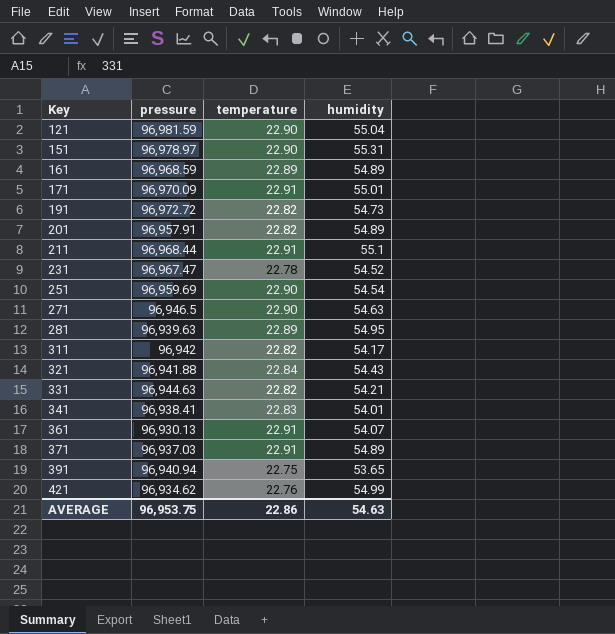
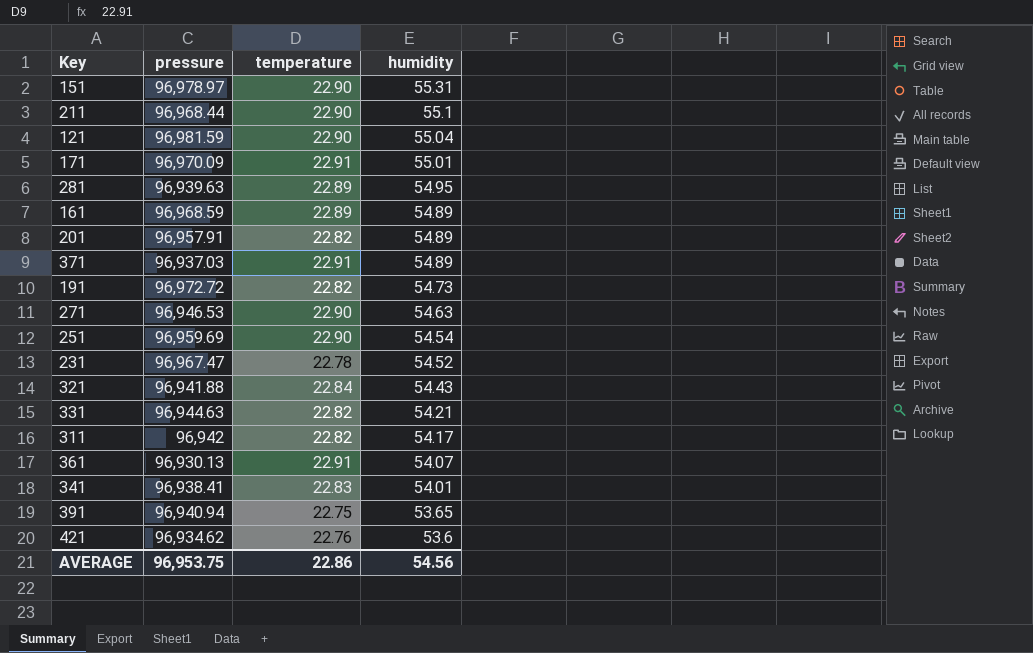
row order: Key ascending -> humidity descending
211 | temperature: 22.91 -> 22.90
271 | pressure: 96,946.5 -> 96,946.53
421 | humidity: 54.99 -> 53.6
AVERAGE | humidity: 54.63 -> 54.56

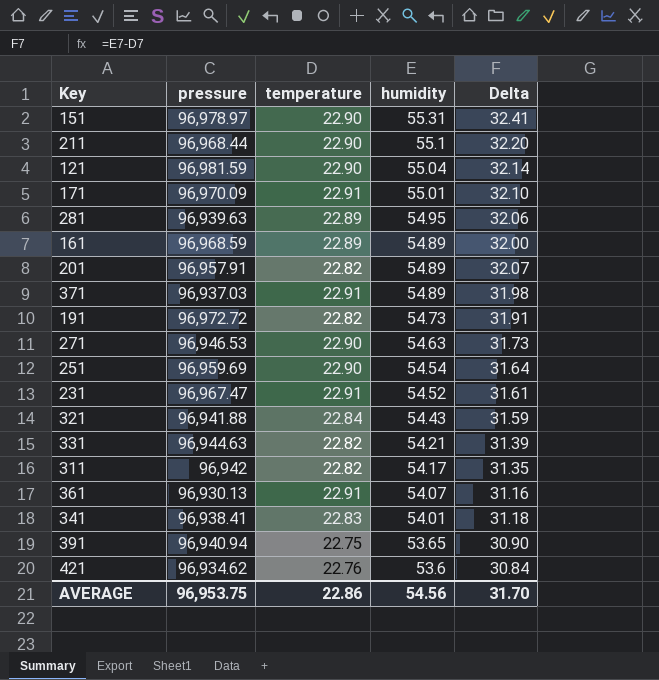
column Delta | formula: none -> [humidity] - [temperature]
231 | temperature: 22.78 -> 22.91

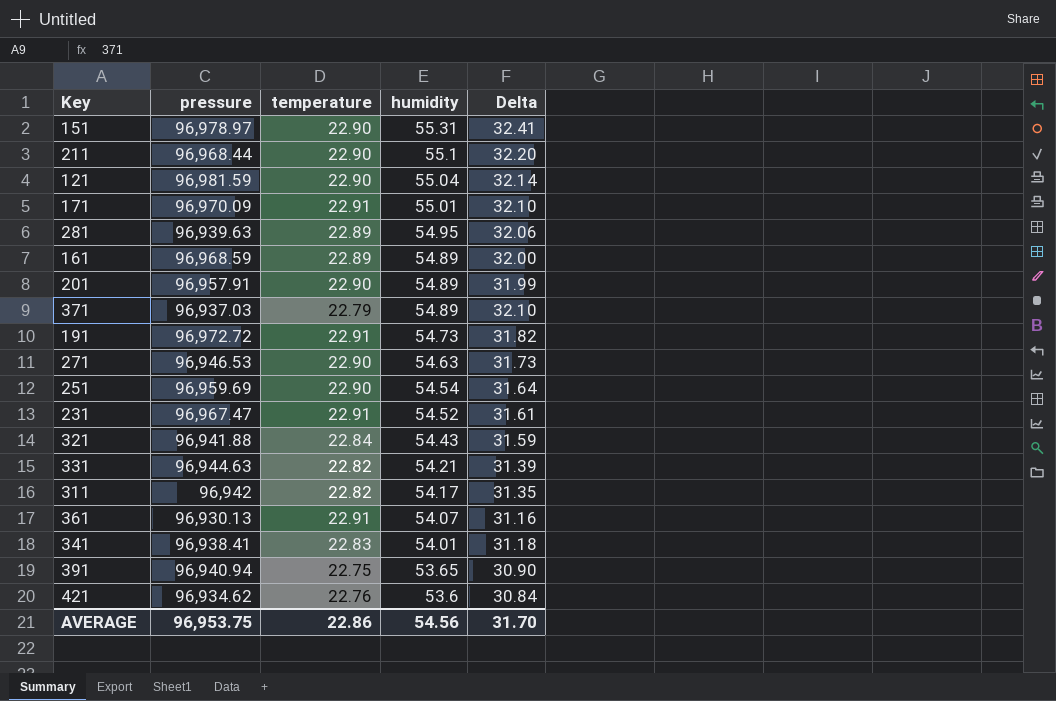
201 | temperature: 22.82 -> 22.90
201 | Delta: 32.07 -> 31.99
371 | temperature: 22.91 -> 22.79
371 | Delta: 31.98 -> 32.10
191 | temperature: 22.82 -> 22.91
191 | Delta: 31.91 -> 31.82

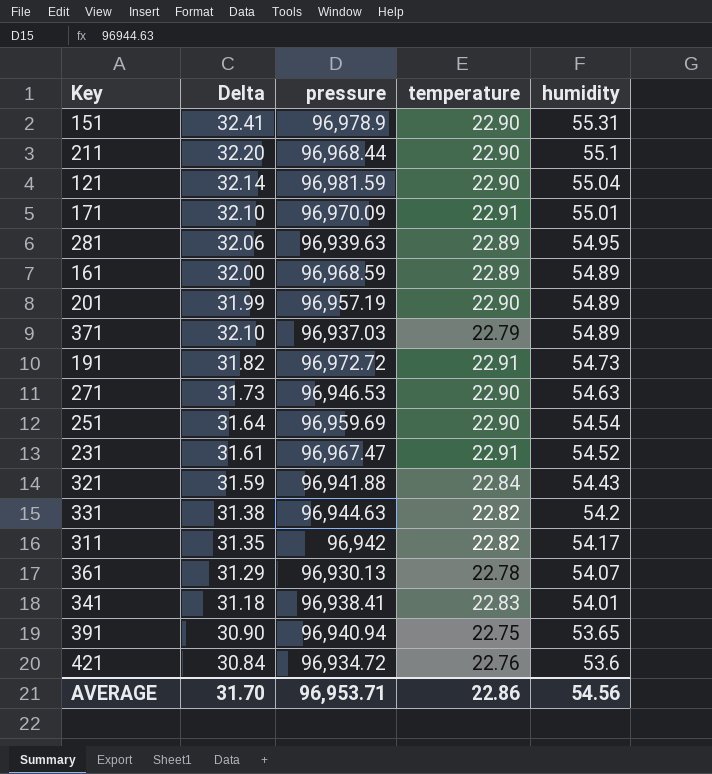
column Delta | position: 5 -> 2
151 | pressure: 96,978.97 -> 96,978.9
201 | pressure: 96,957.91 -> 96,957.19
331 | Delta: 31.39 -> 31.38
331 | humidity: 54.21 -> 54.2
361 | Delta: 31.16 -> 31.29
361 | temperature: 22.91 -> 22.78
421 | pressure: 96,934.62 -> 96,934.72
AVERAGE | pressure: 96,953.75 -> 96,953.71

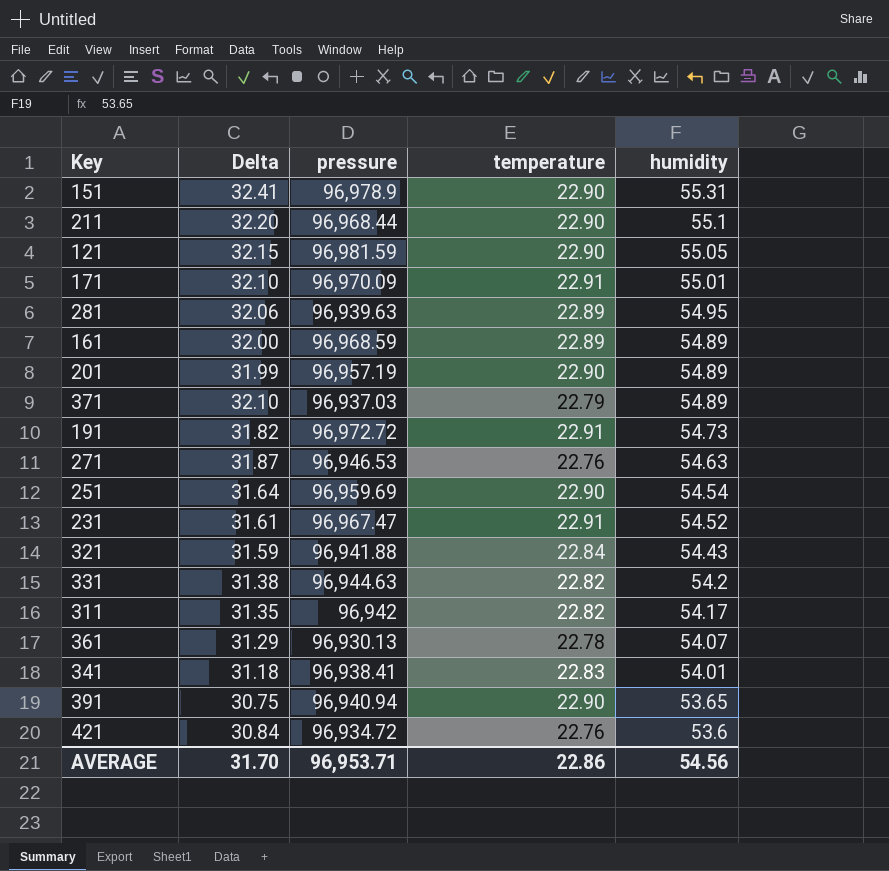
121 | Delta: 32.14 -> 32.15
121 | humidity: 55.04 -> 55.05
271 | Delta: 31.73 -> 31.87
271 | temperature: 22.90 -> 22.76
391 | Delta: 30.90 -> 30.75
391 | temperature: 22.75 -> 22.90

